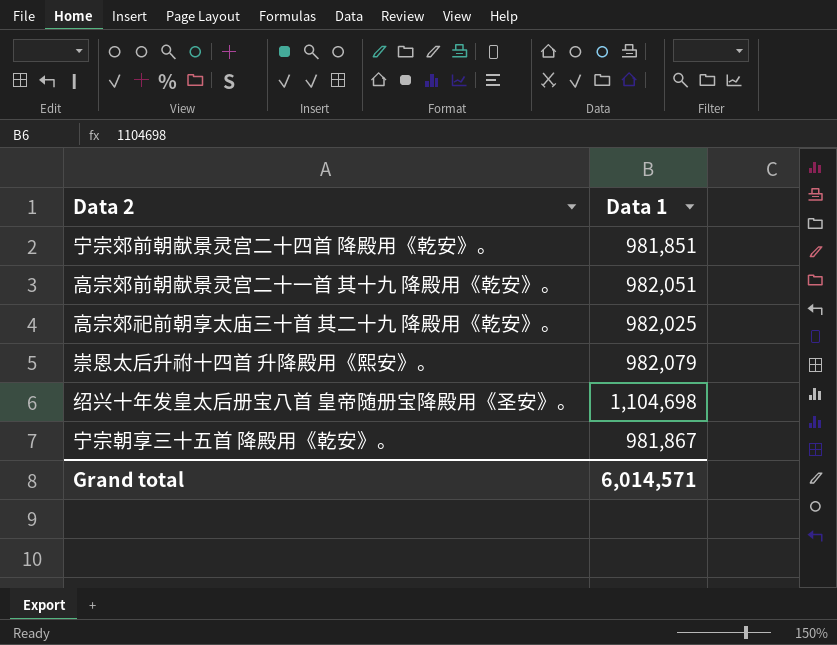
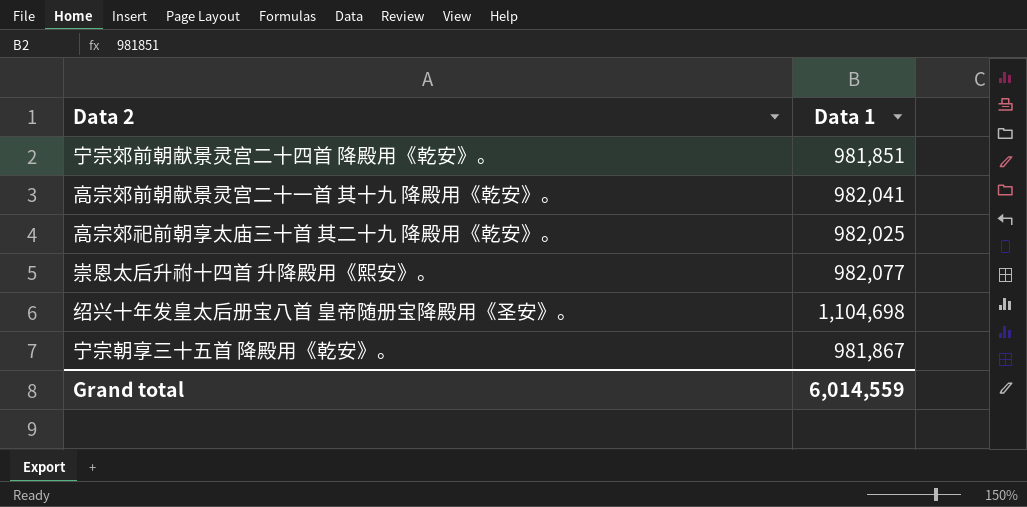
高宗郊前朝献景灵宫二十一首 其十九 降殿用《乾安》。 | Data 1: 982,051 -> 982,041
崇恩太后升祔十四首 升降殿用《熙安》。 | Data 1: 982,079 -> 982,077
Grand total | Data 1: 6,014,571 -> 6,014,559

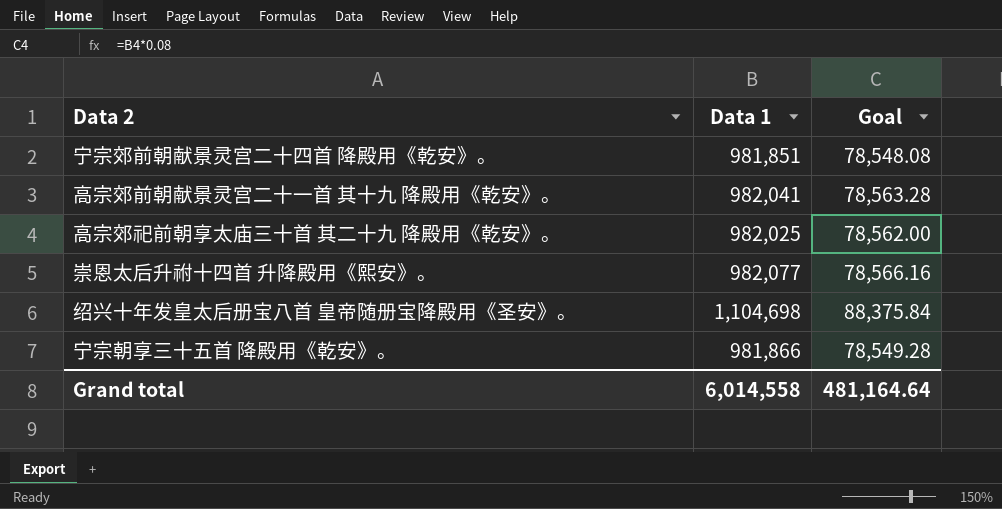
column Goal | formula: none -> [Data 1] * 0.08
宁宗朝享三十五首 降殿用《乾安》。 | Data 1: 981,867 -> 981,866
Grand total | Data 1: 6,014,559 -> 6,014,558

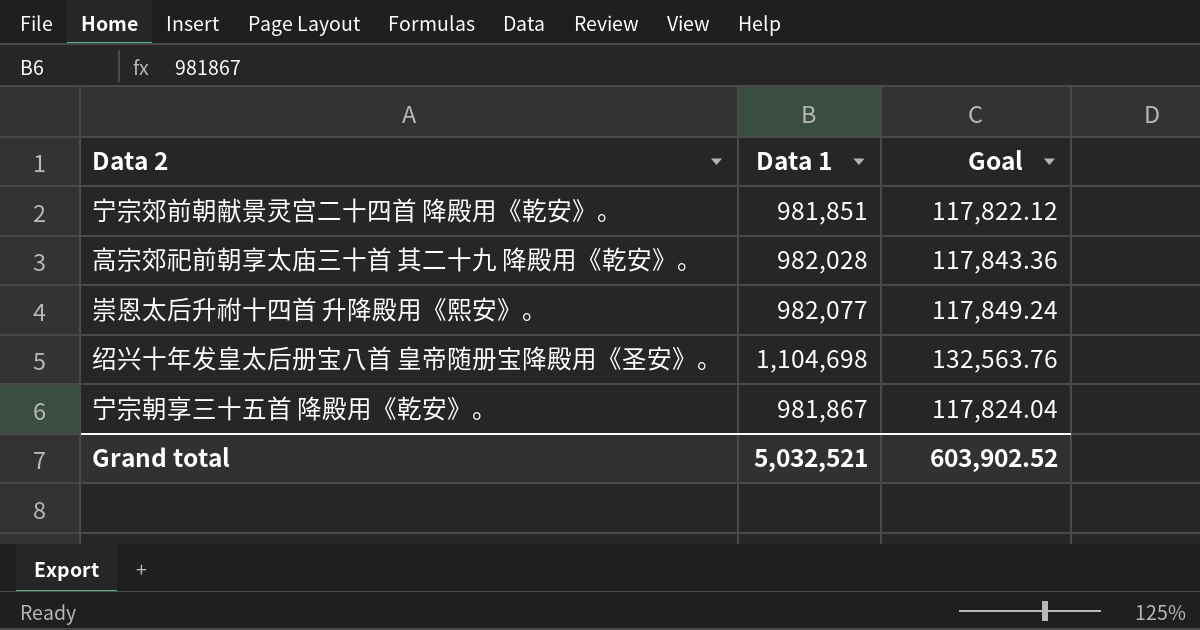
column Goal | formula: [Data 1] * 0.08 -> [Data 1] * 0.12
row 高宗郊前朝献景灵宫二十一首 其十九 降殿用《乾安》。: 982,041 | 78,563.28 -> none
高宗郊祀前朝享太庙三十首 其二十九 降殿用《乾安》。 | Data 1: 982,025 -> 982,028
宁宗朝享三十五首 降殿用《乾安》。 | Data 1: 981,866 -> 981,867
Grand total | Data 1: 6,014,558 -> 5,032,521
Grand total | Goal: 481,164.64 -> 603,902.52

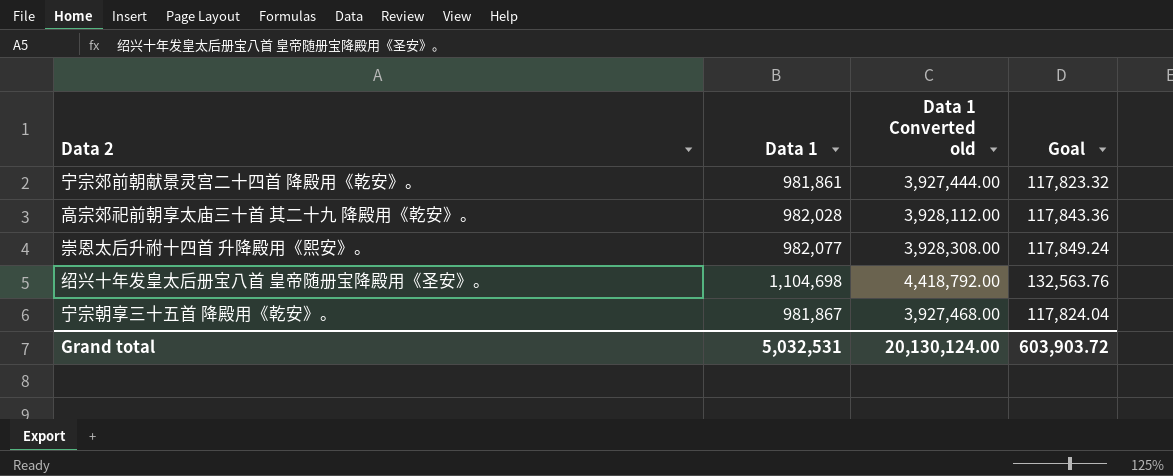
column Data 1 Converted old | formula: none -> [Data 1] * 4
宁宗郊前朝献景灵宫二十四首 降殿用《乾安》。 | Data 1: 981,851 -> 981,861
宁宗郊前朝献景灵宫二十四首 降殿用《乾安》。 | Goal: 117,822.12 -> 117,823.32
Grand total | Data 1: 5,032,521 -> 5,032,531
Grand total | Goal: 603,902.52 -> 603,903.72

